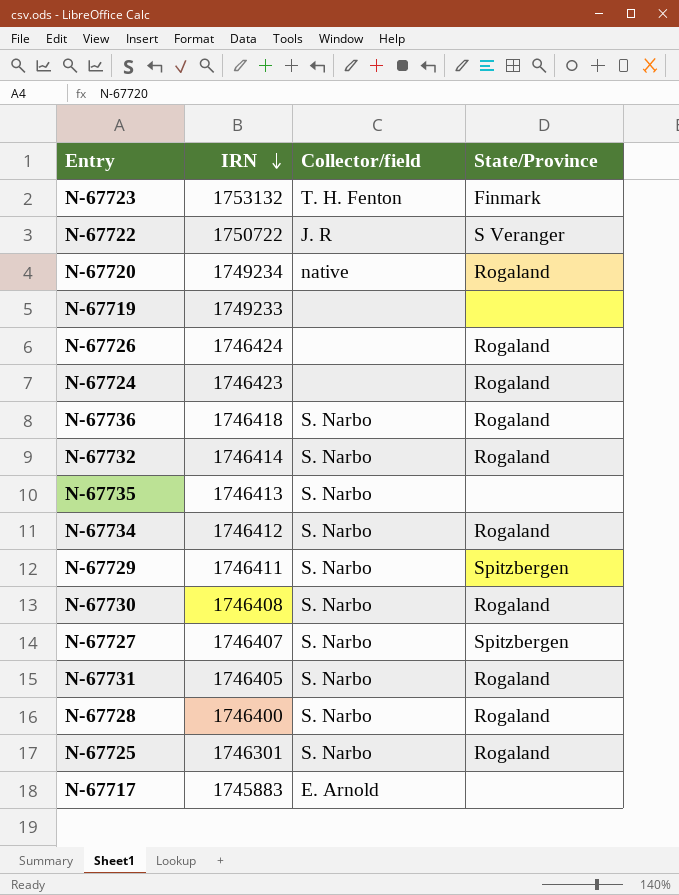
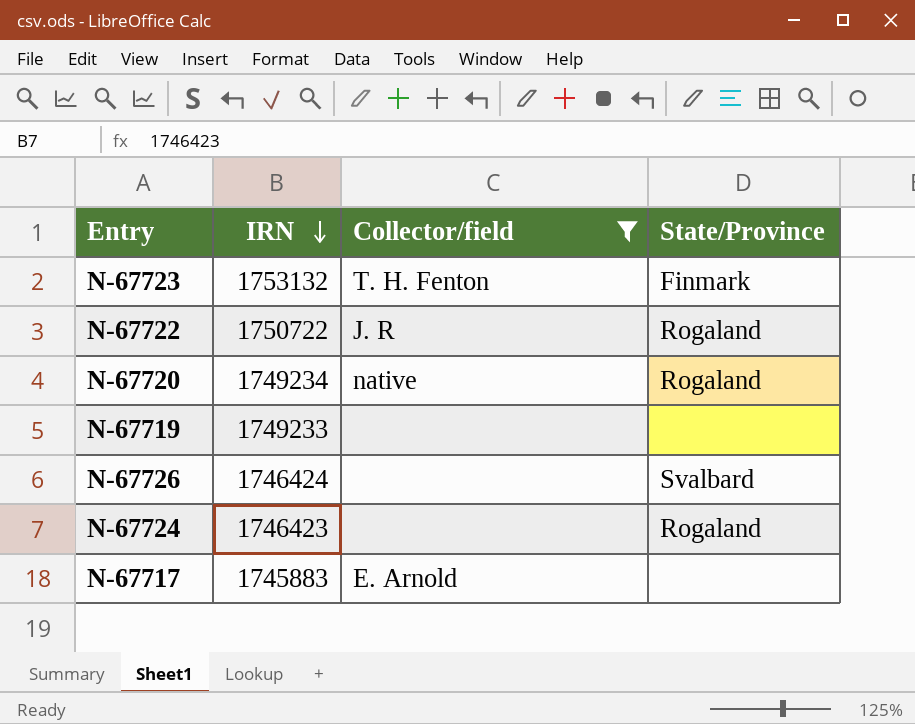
filter: none -> Collector/field != S. Narbo
N-67722 | State/Province: S Veranger -> Rogaland
N-67726 | State/Province: Rogaland -> Svalbard

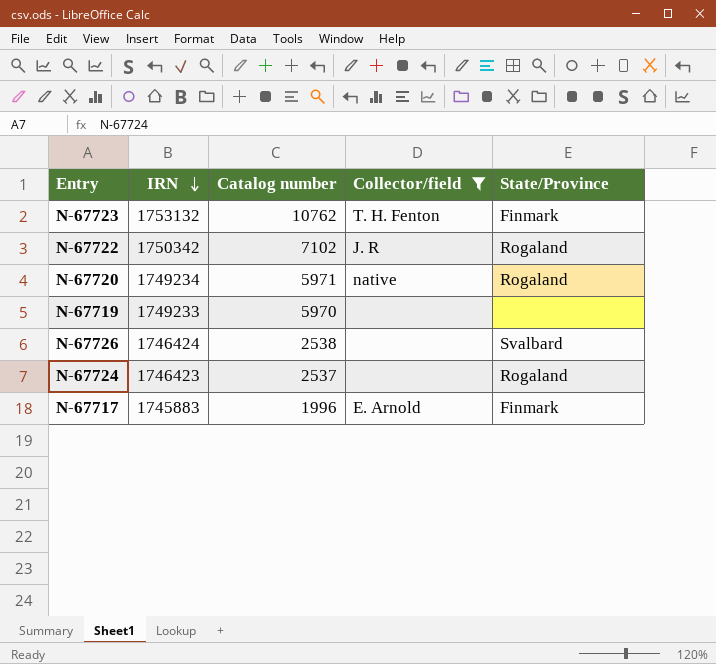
column Catalog number | position: none -> 3
N-67722 | IRN: 1750722 -> 1750342
N-67717 | State/Province: none -> Finmark

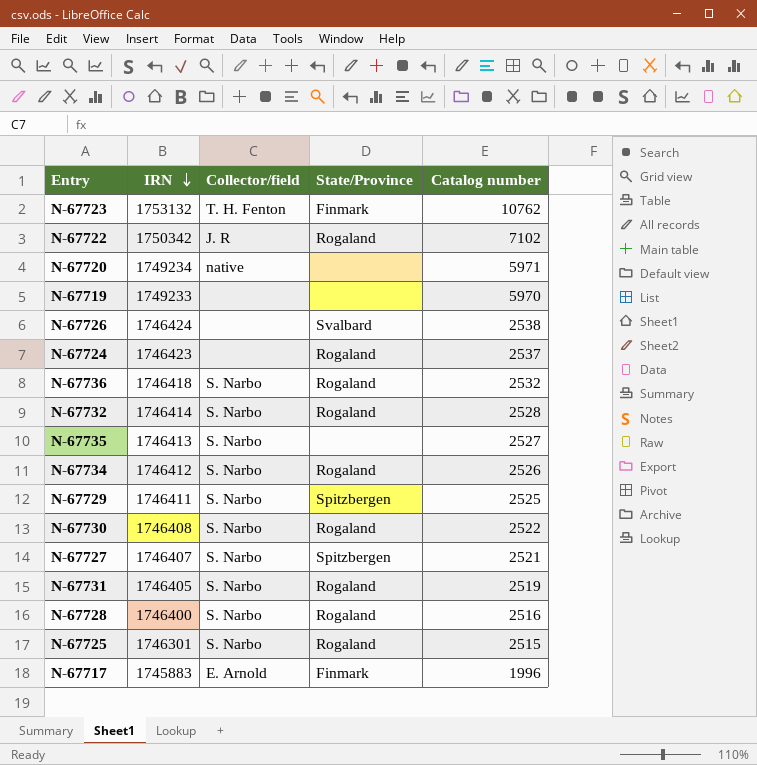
filter: Collector/field != S. Narbo -> none
column Catalog number | position: 3 -> 5
N-67720 | State/Province: Rogaland -> none

